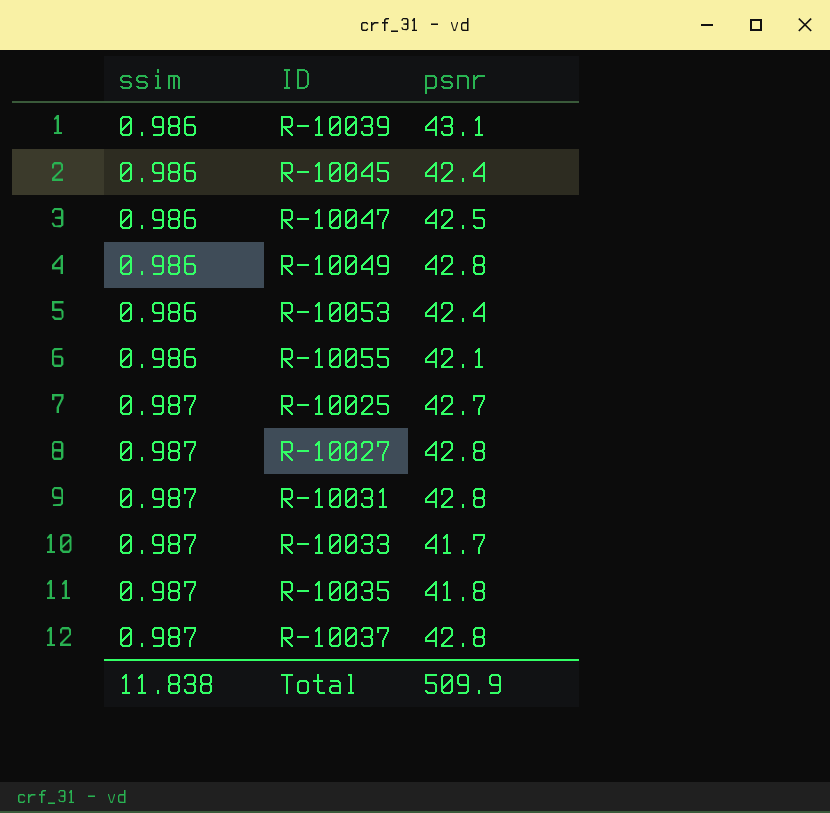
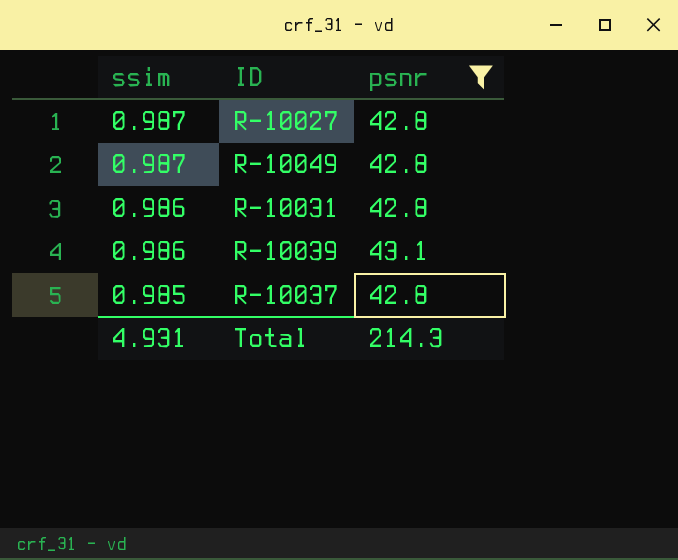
filter: none -> psnr >= 42.8
row order: ssim ascending -> ssim descending
R-10049 | ssim: 0.986 -> 0.987
R-10031 | ssim: 0.987 -> 0.986
R-10037 | ssim: 0.987 -> 0.985
Total | ssim: 11.838 -> 4.931
Total | psnr: 509.9 -> 214.3

